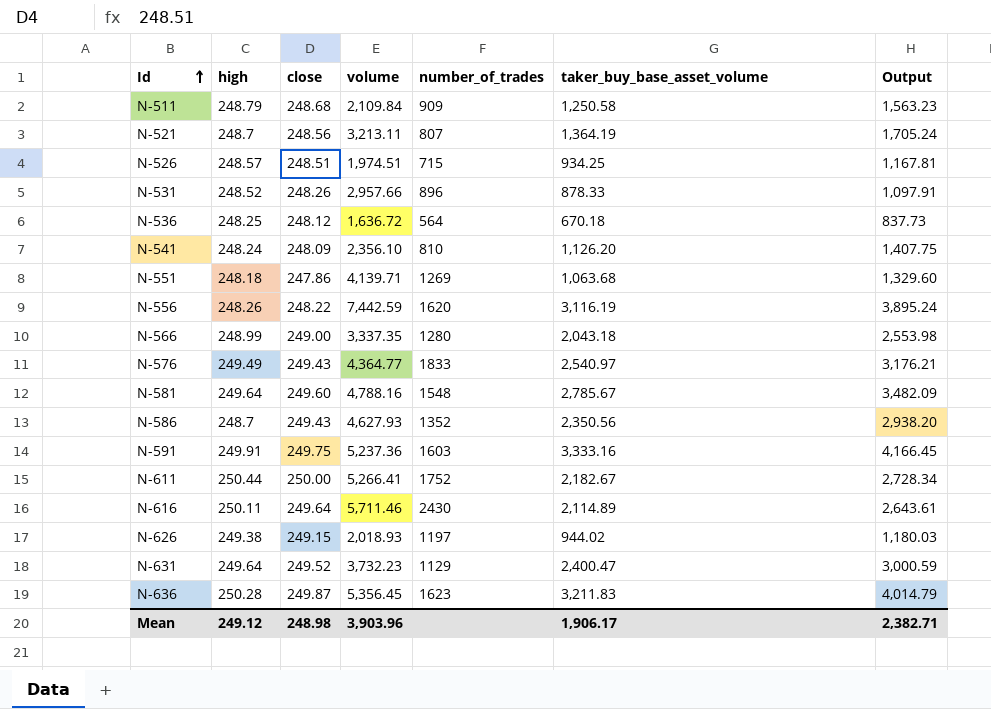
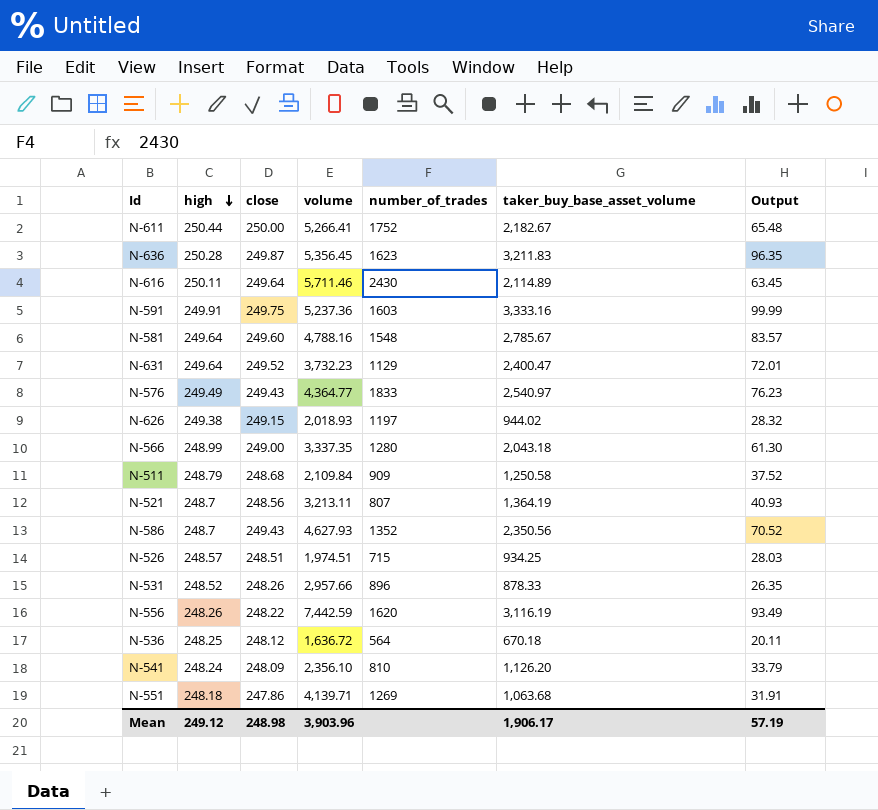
row order: Id ascending -> high descending
column Output | formula: [taker_buy_base_asset_volume] * 1.25 -> [taker_buy_base_asset_volume] * 0.03
Mean | Output: 2,382.71 -> 57.19

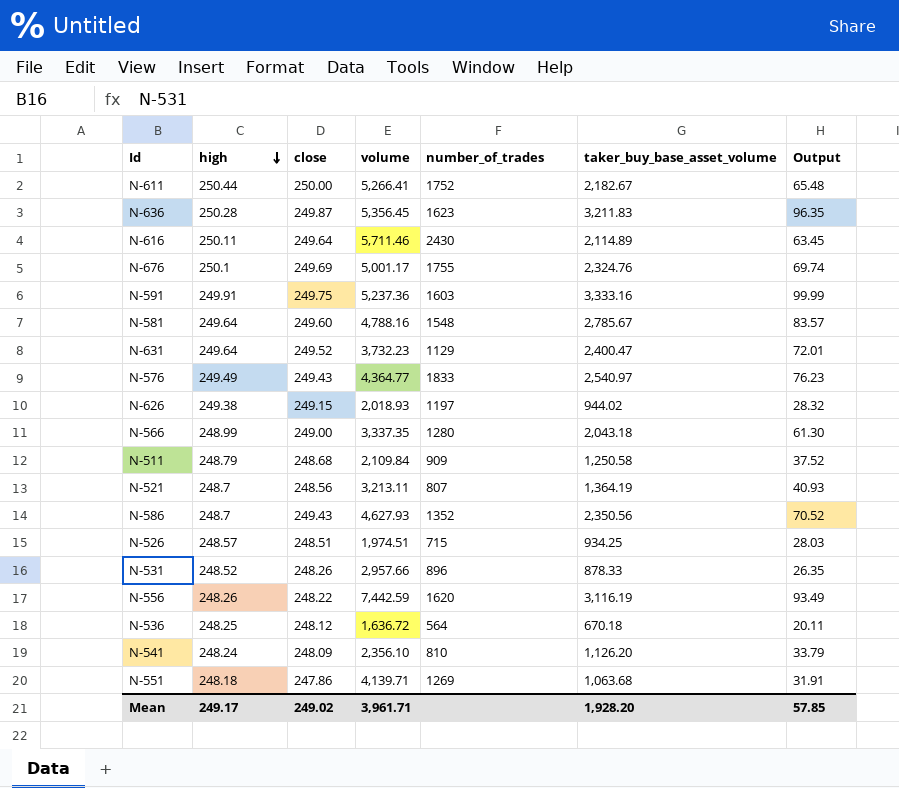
row N-676: none -> 250.1 | 249.69 | 5,001.17 | 1755 | 2,324.76 | 69.74
Mean | high: 249.12 -> 249.17
Mean | close: 248.98 -> 249.02
Mean | volume: 3,903.96 -> 3,961.71
Mean | taker_buy_base_asset_volume: 1,906.17 -> 1,928.20
Mean | Output: 57.19 -> 57.85

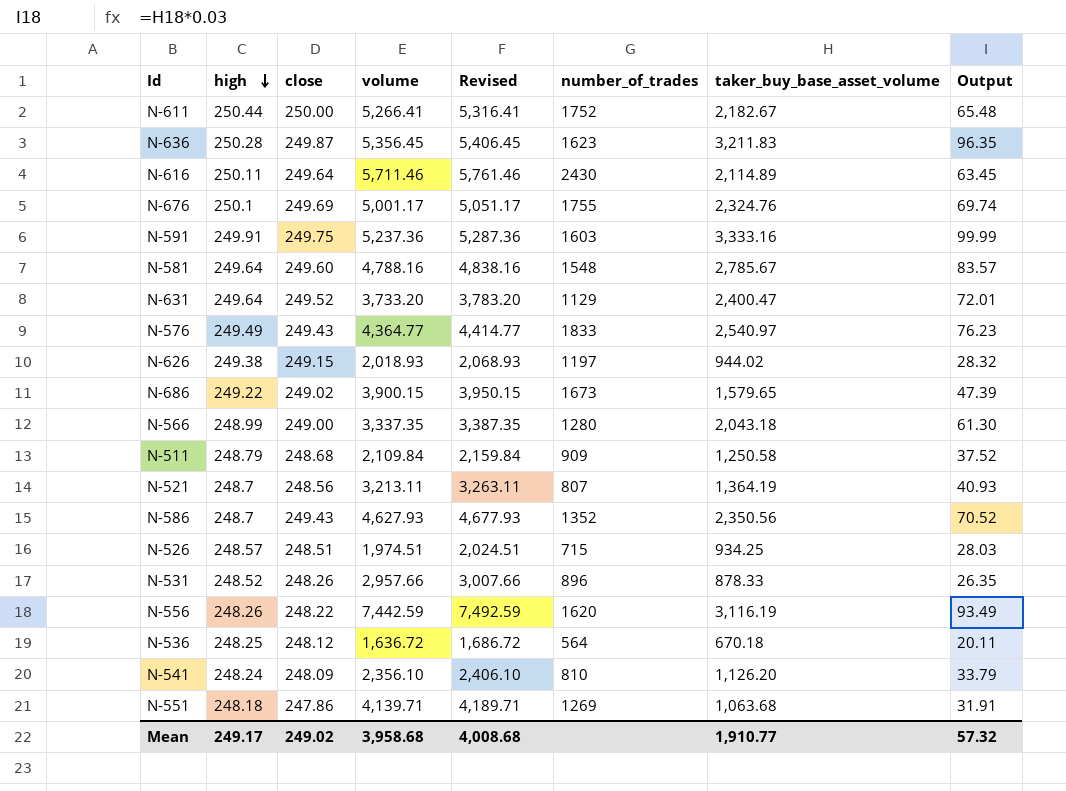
column Revised | formula: none -> [volume] + 50
N-631 | volume: 3,732.23 -> 3,733.20
row N-686: none -> 249.22 | 249.02 | 3,900.15 | 3,950.15 | 1673 | 1,579.65 | 47.39
Mean | volume: 3,961.71 -> 3,958.68
Mean | taker_buy_base_asset_volume: 1,928.20 -> 1,910.77
Mean | Output: 57.85 -> 57.32

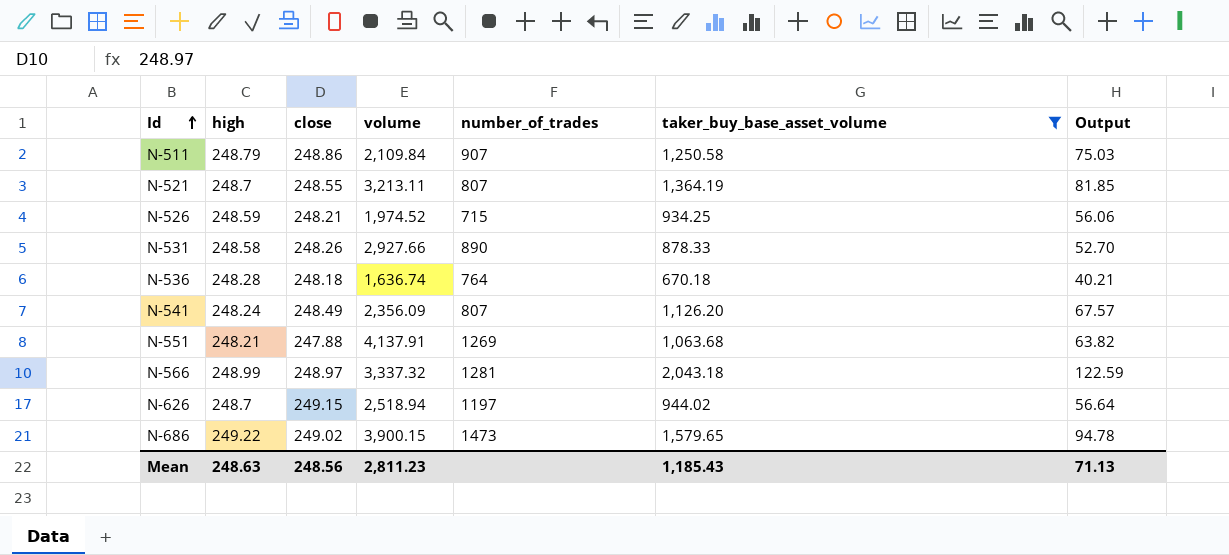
filter: none -> taker_buy_base_asset_volume <= 2,043.18
row order: high descending -> Id ascending
column Revised | formula: [volume] + 50 -> none
column Output | formula: [taker_buy_base_asset_volume] * 0.03 -> [taker_buy_base_asset_volume] * 0.06
N-511 | close: 248.68 -> 248.86
N-511 | number_of_trades: 909 -> 907
N-521 | close: 248.56 -> 248.55
N-526 | high: 248.57 -> 248.59
N-526 | close: 248.51 -> 248.21
N-526 | volume: 1,974.51 -> 1,974.52
N-531 | high: 248.52 -> 248.58
N-531 | volume: 2,957.66 -> 2,927.66
N-531 | number_of_trades: 896 -> 890
N-536 | high: 248.25 -> 248.28
N-536 | close: 248.12 -> 248.18
N-536 | volume: 1,636.72 -> 1,636.74
N-536 | number_of_trades: 564 -> 764
N-541 | close: 248.09 -> 248.49
N-541 | volume: 2,356.10 -> 2,356.09
N-541 | number_of_trades: 810 -> 807
N-551 | high: 248.18 -> 248.21
N-551 | close: 247.86 -> 247.88
N-551 | volume: 4,139.71 -> 4,137.91
N-566 | close: 249.00 -> 248.97
N-566 | volume: 3,337.35 -> 3,337.32
N-566 | number_of_trades: 1280 -> 1281
N-626 | high: 249.38 -> 248.7
N-626 | volume: 2,018.93 -> 2,518.94
N-686 | number_of_trades: 1673 -> 1473
Mean | high: 249.17 -> 248.63
Mean | close: 249.02 -> 248.56
Mean | volume: 3,958.68 -> 2,811.23
Mean | taker_buy_base_asset_volume: 1,910.77 -> 1,185.43
Mean | Output: 57.32 -> 71.13

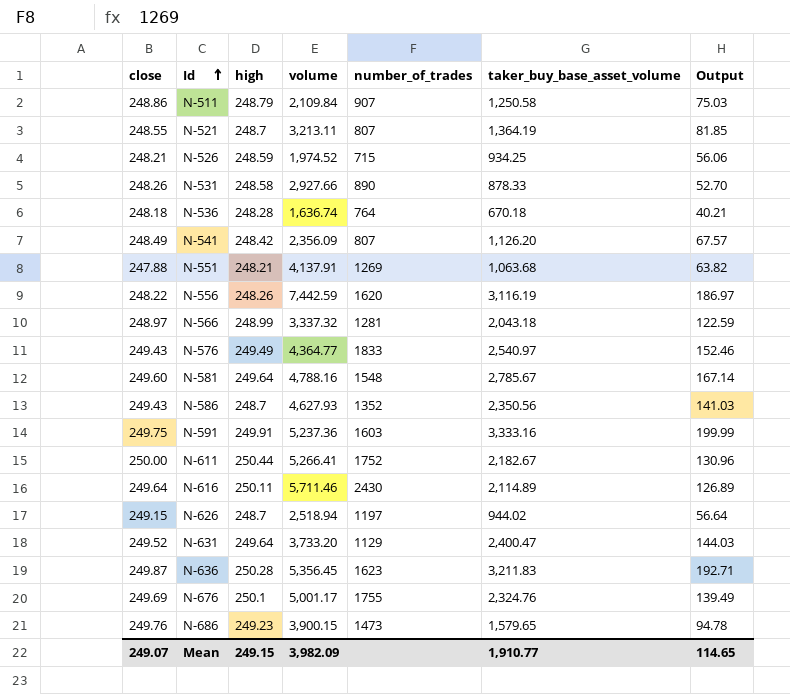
filter: taker_buy_base_asset_volume <= 2,043.18 -> none
column close | position: 3 -> 1
N-541 | high: 248.24 -> 248.42
N-686 | close: 249.02 -> 249.76
N-686 | high: 249.22 -> 249.23
Mean | close: 248.56 -> 249.07
Mean | high: 248.63 -> 249.15
Mean | volume: 2,811.23 -> 3,982.09
Mean | taker_buy_base_asset_volume: 1,185.43 -> 1,910.77
Mean | Output: 71.13 -> 114.65

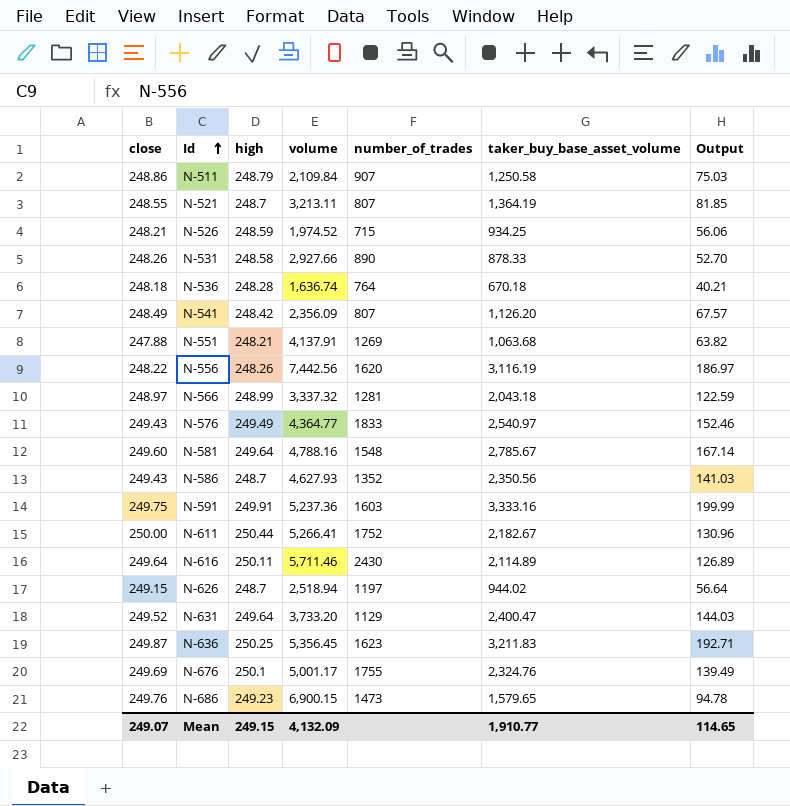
N-556 | volume: 7,442.59 -> 7,442.56
N-636 | high: 250.28 -> 250.25
N-686 | volume: 3,900.15 -> 6,900.15
Mean | volume: 3,982.09 -> 4,132.09

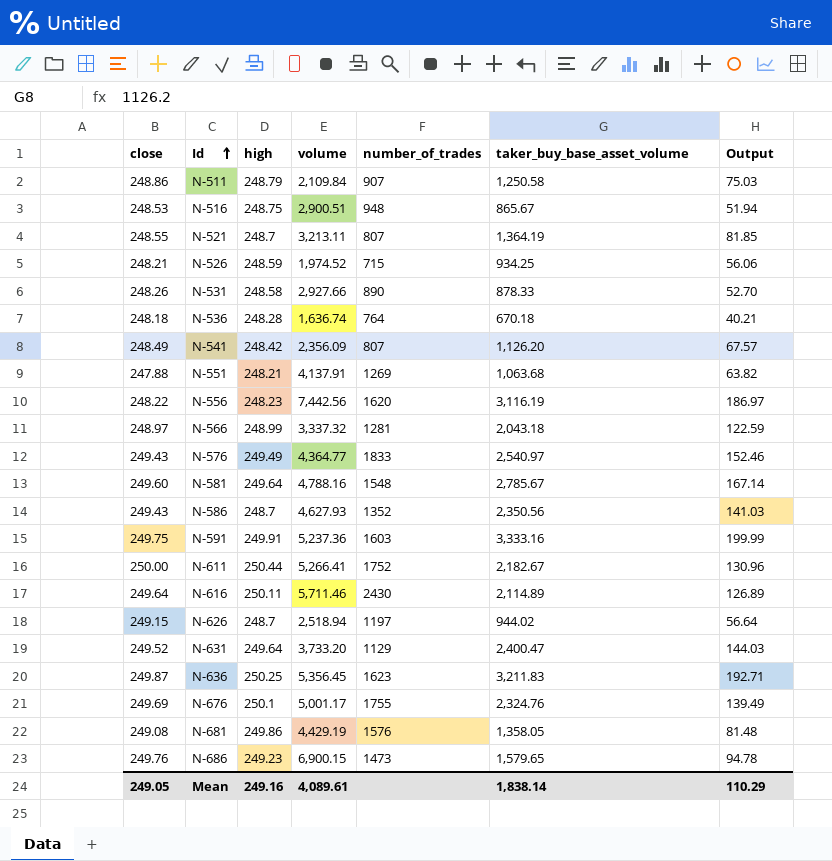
row N-516: none -> 248.53 | 248.75 | 2,900.51 | 948 | 865.67 | 51.94
N-556 | high: 248.26 -> 248.23
row N-681: none -> 249.08 | 249.86 | 4,429.19 | 1576 | 1,358.05 | 81.48
Mean | close: 249.07 -> 249.05
Mean | high: 249.15 -> 249.16
Mean | volume: 4,132.09 -> 4,089.61
Mean | taker_buy_base_asset_volume: 1,910.77 -> 1,838.14
Mean | Output: 114.65 -> 110.29

